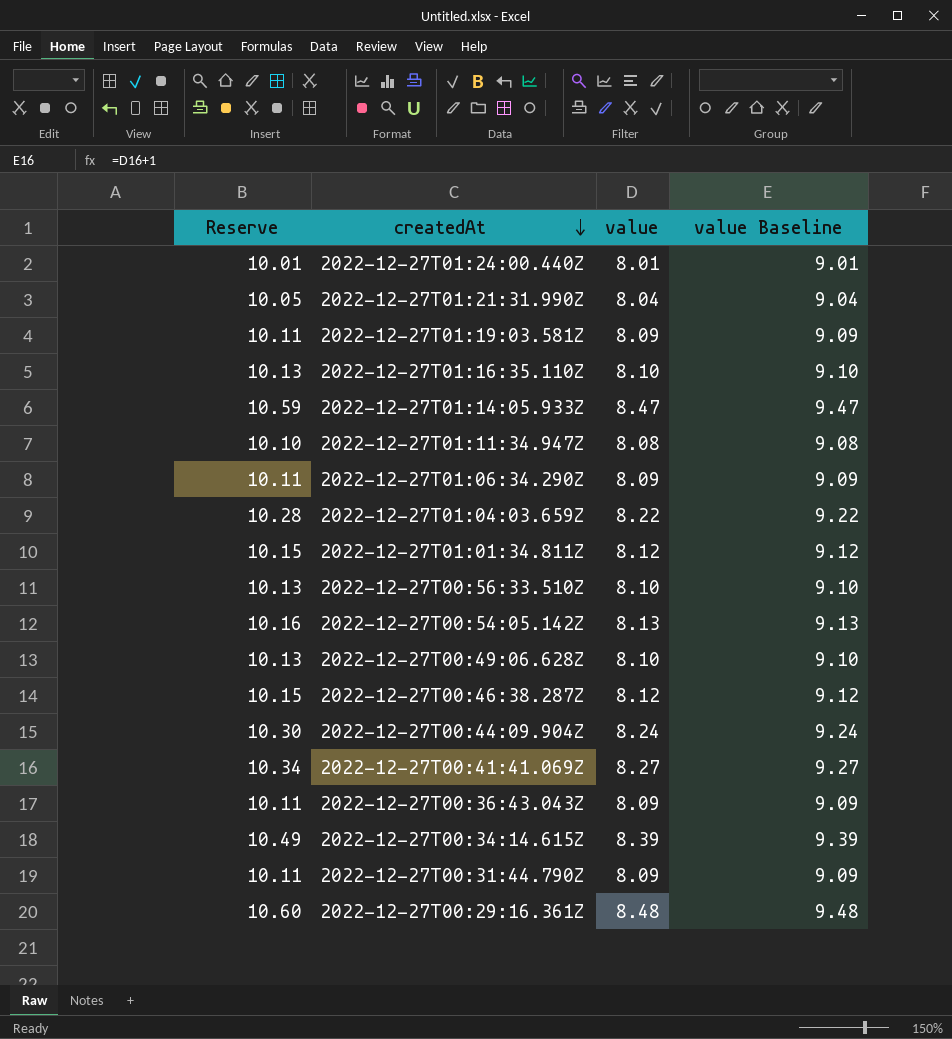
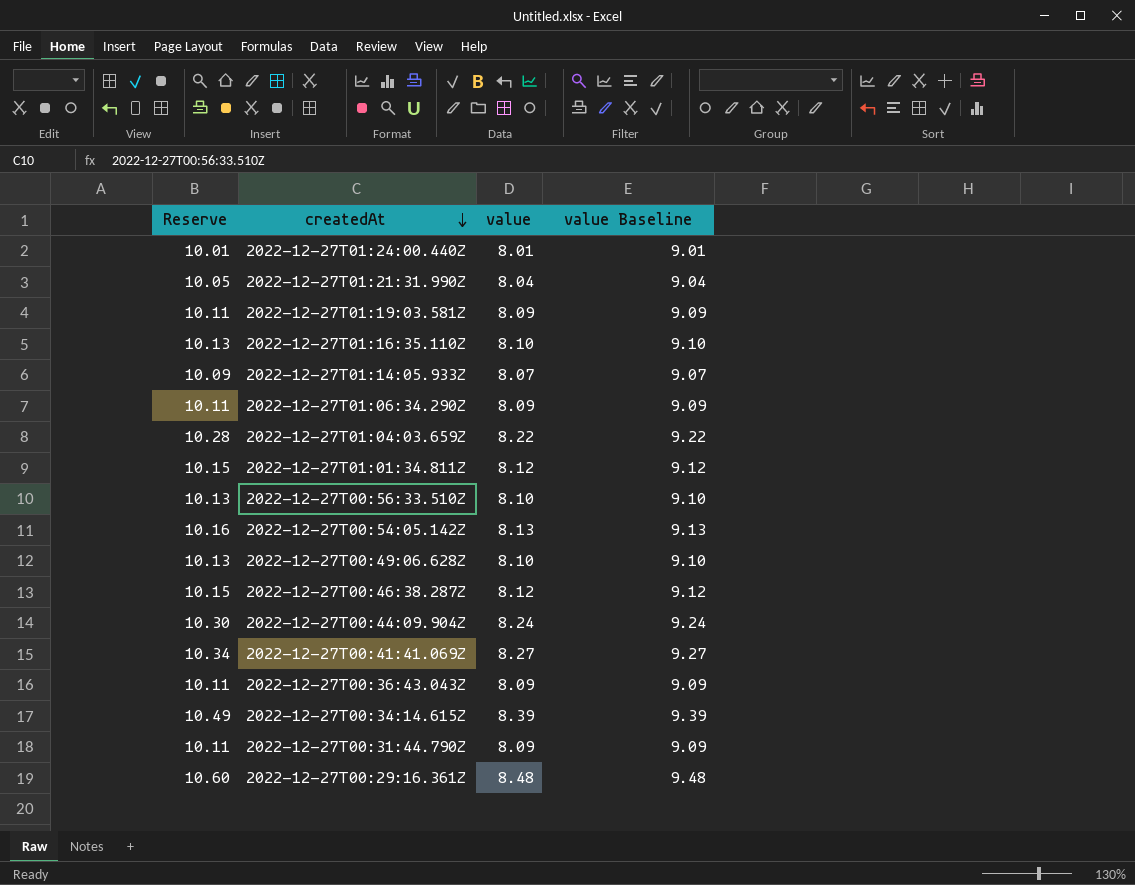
row 2022-12-27T01:11:34.947Z: 10.10 | 8.08 | 9.08 -> none
2022-12-27T01:14:05.933Z | Reserve: 10.59 -> 10.09
2022-12-27T01:14:05.933Z | value: 8.47 -> 8.07
2022-12-27T01:14:05.933Z | value Baseline: 9.47 -> 9.07

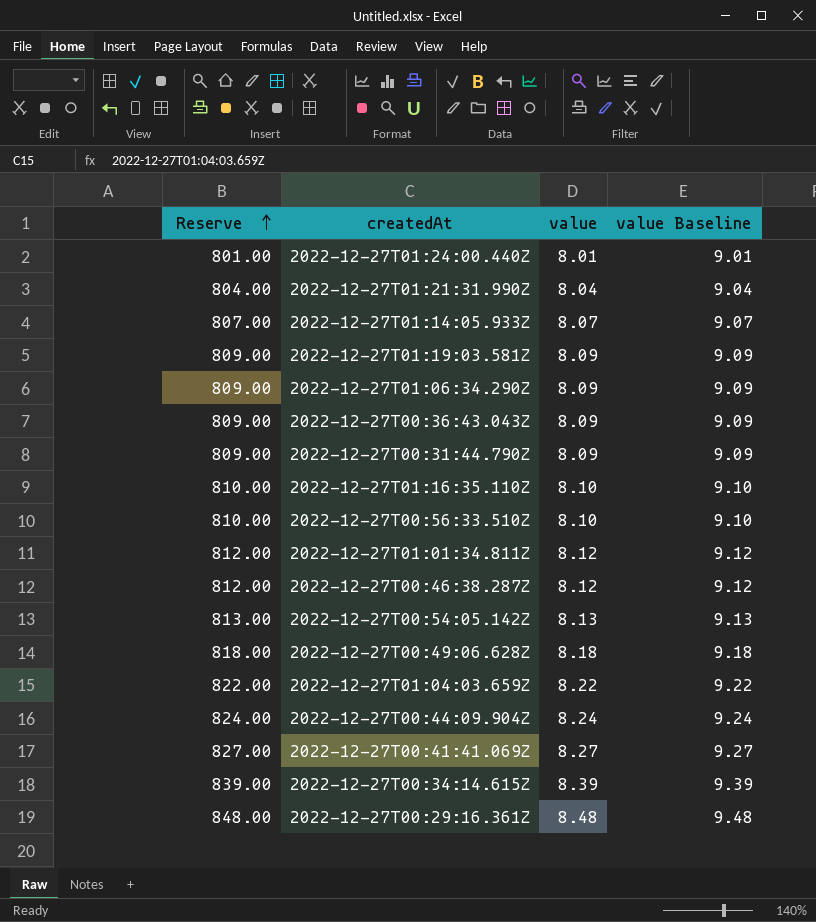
row order: createdAt descending -> Reserve ascending
column Reserve | formula: [value] * 1.25 -> [value] * 100
2022-12-27T00:49:06.628Z | value: 8.10 -> 8.18
2022-12-27T00:49:06.628Z | value Baseline: 9.10 -> 9.18

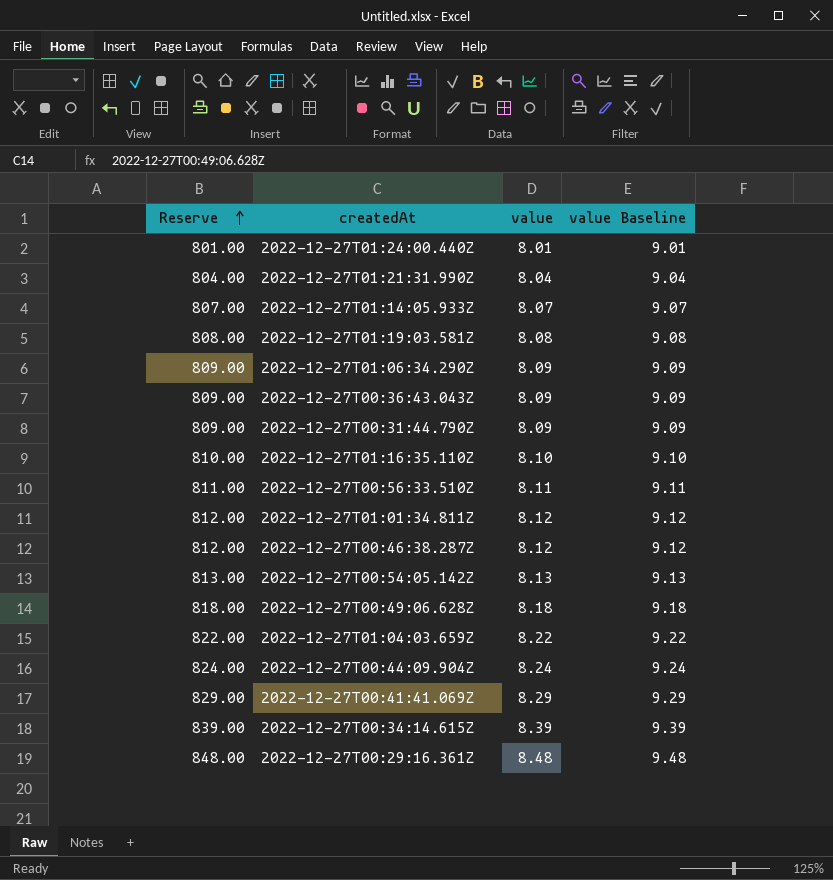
2022-12-27T01:19:03.581Z | Reserve: 809.00 -> 808.00
2022-12-27T01:19:03.581Z | value: 8.09 -> 8.08
2022-12-27T01:19:03.581Z | value Baseline: 9.09 -> 9.08
2022-12-27T00:56:33.510Z | Reserve: 810.00 -> 811.00
2022-12-27T00:56:33.510Z | value: 8.10 -> 8.11
2022-12-27T00:56:33.510Z | value Baseline: 9.10 -> 9.11
2022-12-27T00:41:41.069Z | Reserve: 827.00 -> 829.00
2022-12-27T00:41:41.069Z | value: 8.27 -> 8.29
2022-12-27T00:41:41.069Z | value Baseline: 9.27 -> 9.29

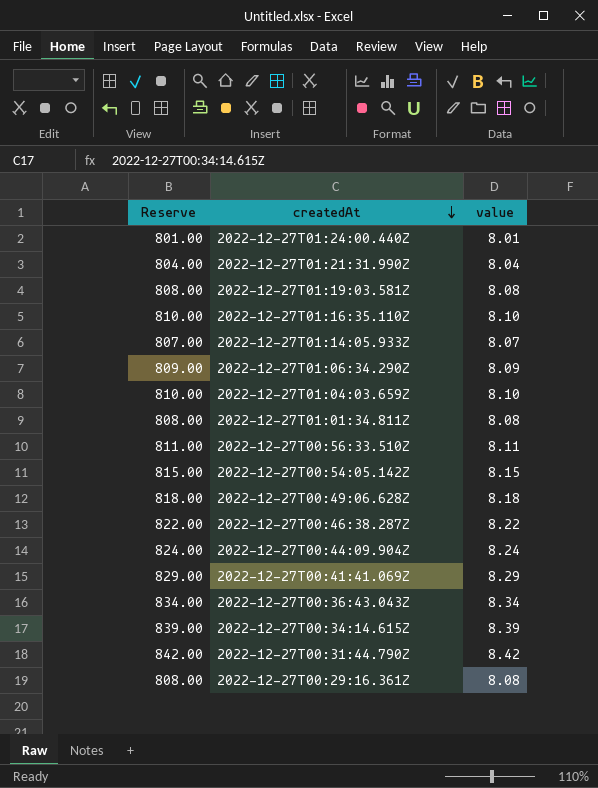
row order: Reserve ascending -> createdAt descending
column value Baseline | formula: [value] + 1 -> none
2022-12-27T01:04:03.659Z | Reserve: 822.00 -> 810.00
2022-12-27T01:04:03.659Z | value: 8.22 -> 8.10
2022-12-27T01:01:34.811Z | Reserve: 812.00 -> 808.00
2022-12-27T01:01:34.811Z | value: 8.12 -> 8.08
2022-12-27T00:54:05.142Z | Reserve: 813.00 -> 815.00
2022-12-27T00:54:05.142Z | value: 8.13 -> 8.15
2022-12-27T00:46:38.287Z | Reserve: 812.00 -> 822.00
2022-12-27T00:46:38.287Z | value: 8.12 -> 8.22
2022-12-27T00:36:43.043Z | Reserve: 809.00 -> 834.00
2022-12-27T00:36:43.043Z | value: 8.09 -> 8.34
2022-12-27T00:31:44.790Z | Reserve: 809.00 -> 842.00
2022-12-27T00:31:44.790Z | value: 8.09 -> 8.42
2022-12-27T00:29:16.361Z | Reserve: 848.00 -> 808.00
2022-12-27T00:29:16.361Z | value: 8.48 -> 8.08

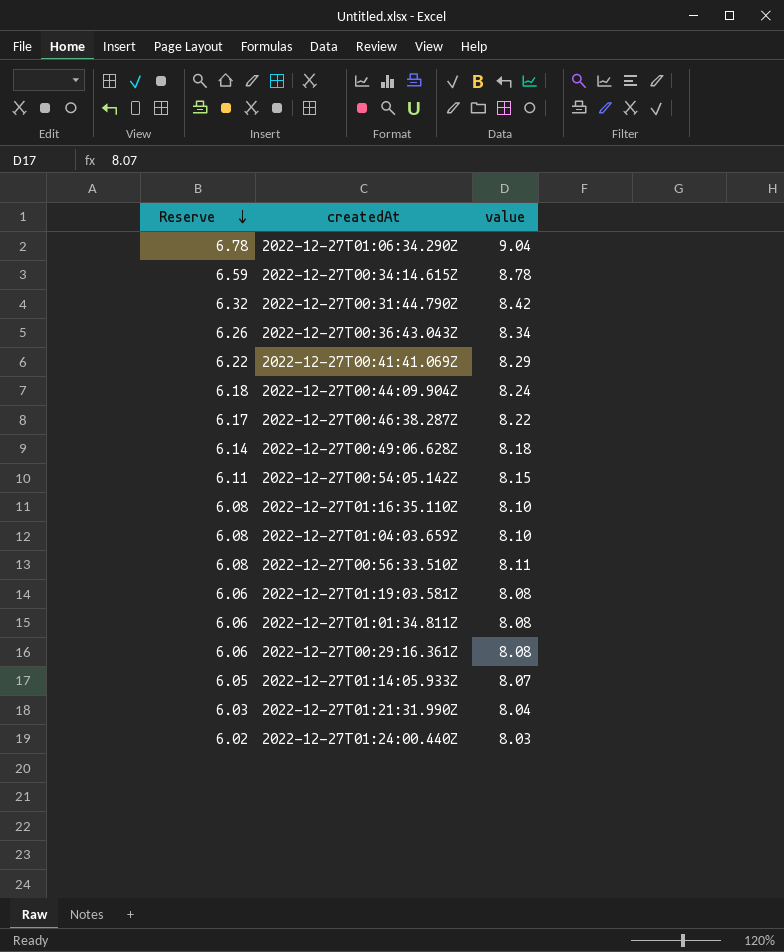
row order: createdAt descending -> Reserve descending
column Reserve | formula: [value] * 100 -> [value] * 0.75
2022-12-27T01:06:34.290Z | value: 8.09 -> 9.04
2022-12-27T00:34:14.615Z | value: 8.39 -> 8.78
2022-12-27T01:24:00.440Z | value: 8.01 -> 8.03

